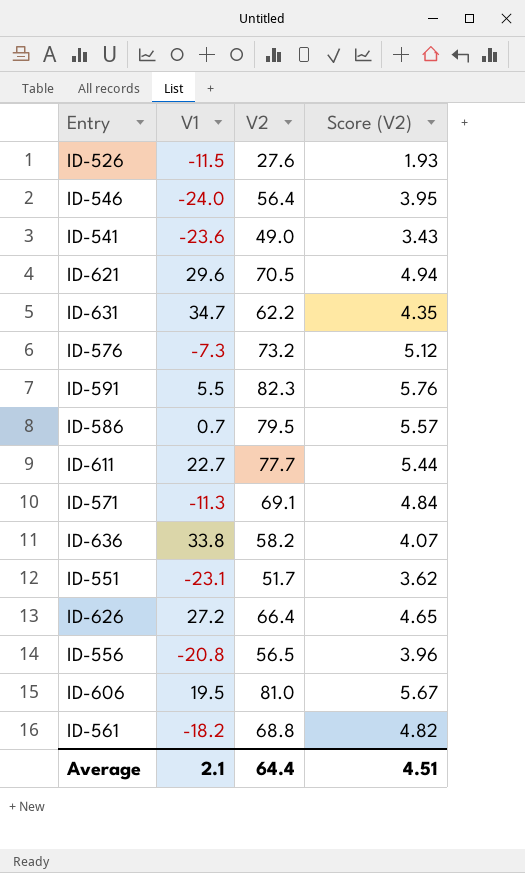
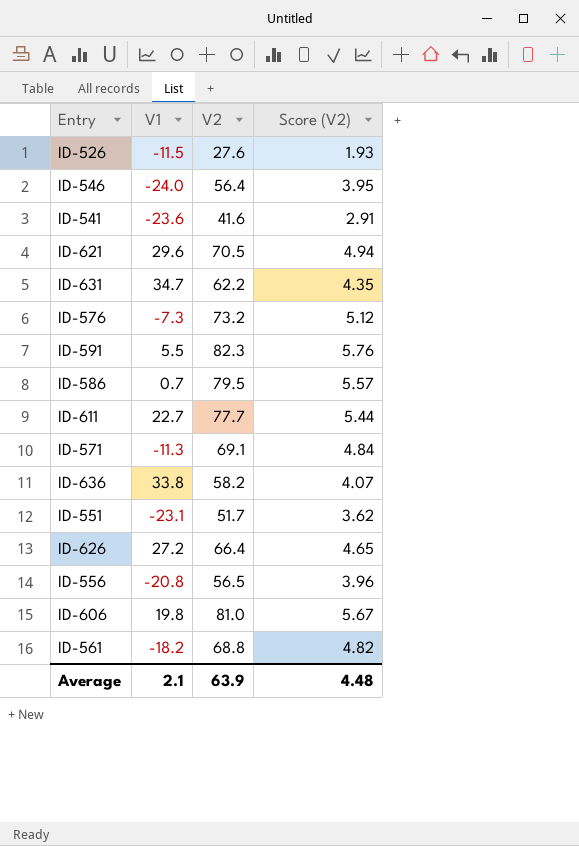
ID-541 | V2: 49.0 -> 41.6
ID-541 | Score (V2): 3.43 -> 2.91
ID-606 | V1: 19.5 -> 19.8
Average | V2: 64.4 -> 63.9
Average | Score (V2): 4.51 -> 4.48

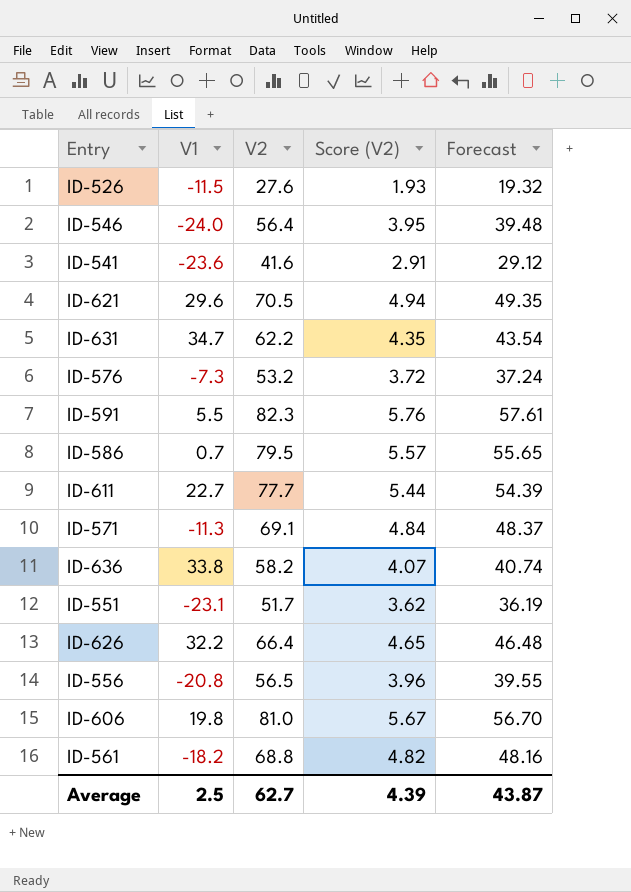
column Forecast | formula: none -> [V2] * 0.7
ID-576 | V2: 73.2 -> 53.2
ID-576 | Score (V2): 5.12 -> 3.72
ID-626 | V1: 27.2 -> 32.2
Average | V1: 2.1 -> 2.5
Average | V2: 63.9 -> 62.7
Average | Score (V2): 4.48 -> 4.39

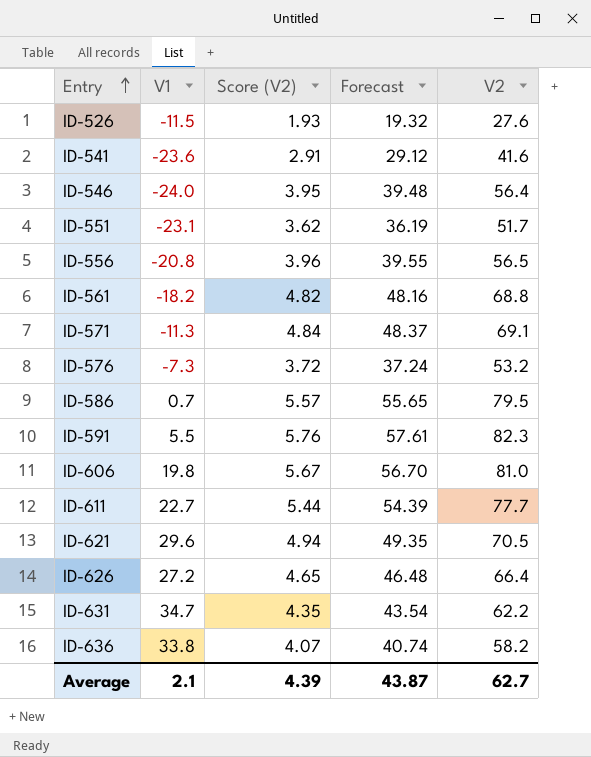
row order: none -> Entry ascending
column V2 | position: 3 -> 5
ID-626 | V1: 32.2 -> 27.2
Average | V1: 2.5 -> 2.1

